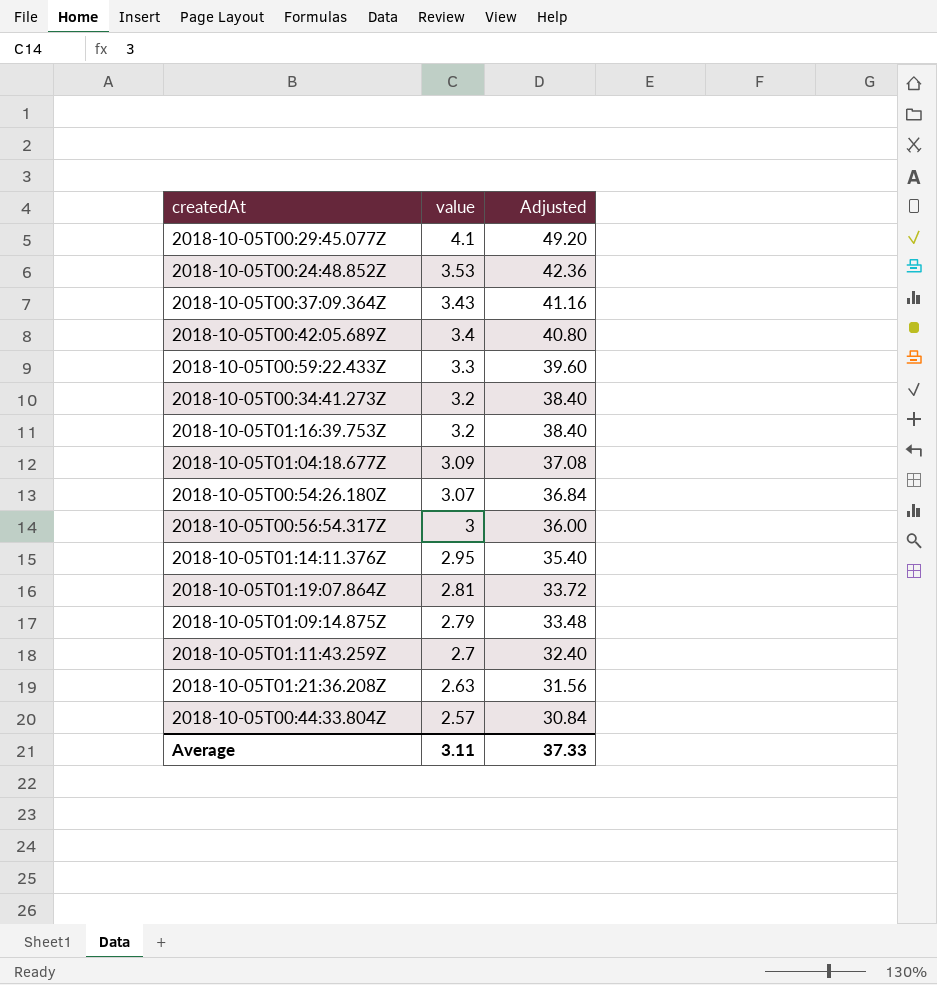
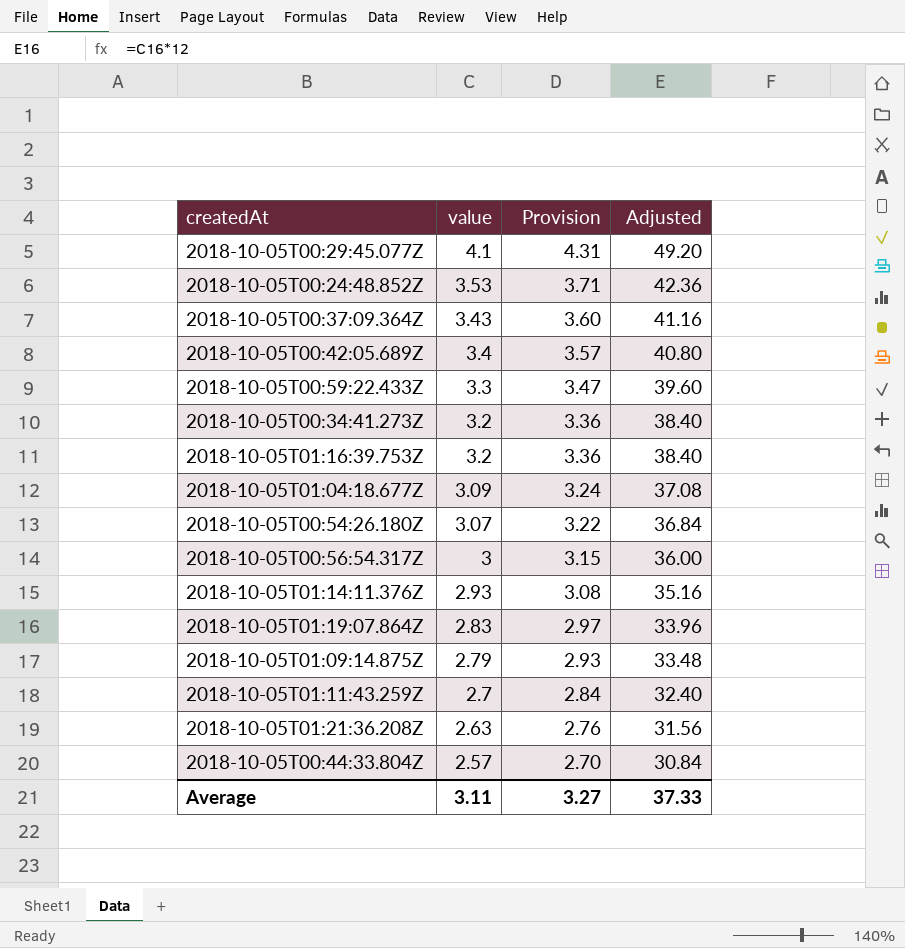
column Provision | formula: none -> [value] * 1.05
2018-10-05T01:14:11.376Z | value: 2.95 -> 2.93
2018-10-05T01:14:11.376Z | Adjusted: 35.40 -> 35.16
2018-10-05T01:19:07.864Z | value: 2.81 -> 2.83
2018-10-05T01:19:07.864Z | Adjusted: 33.72 -> 33.96

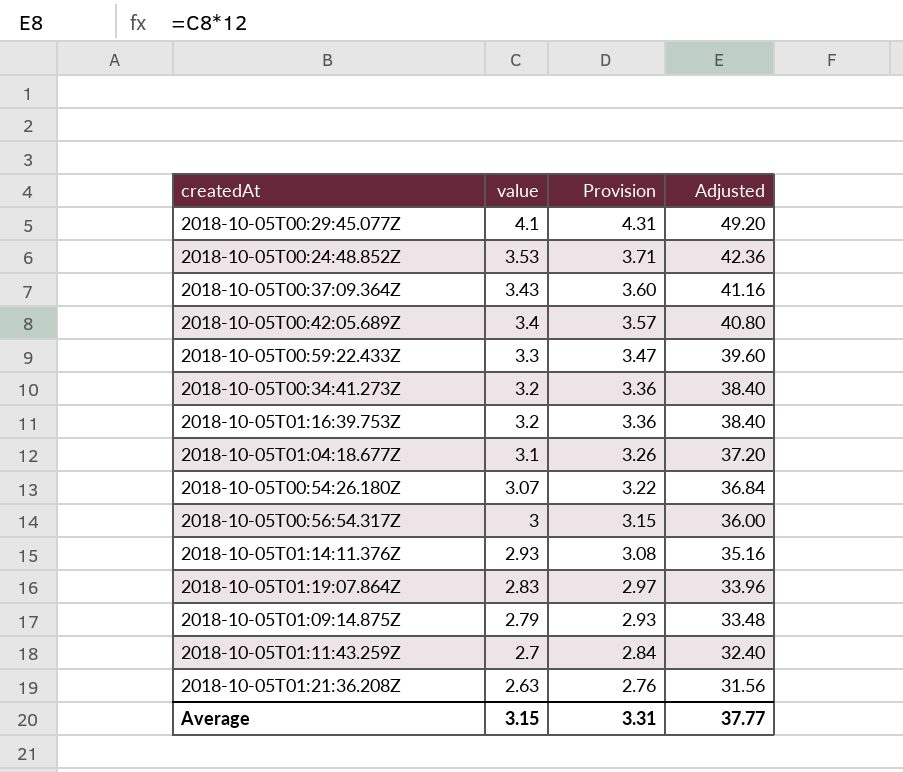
row 2018-10-05T00:44:33.804Z: 2.57 | 2.70 | 30.84 -> none
2018-10-05T01:04:18.677Z | value: 3.09 -> 3.1
2018-10-05T01:04:18.677Z | Provision: 3.24 -> 3.26
2018-10-05T01:04:18.677Z | Adjusted: 37.08 -> 37.20
Average | value: 3.11 -> 3.15
Average | Provision: 3.27 -> 3.31
Average | Adjusted: 37.33 -> 37.77

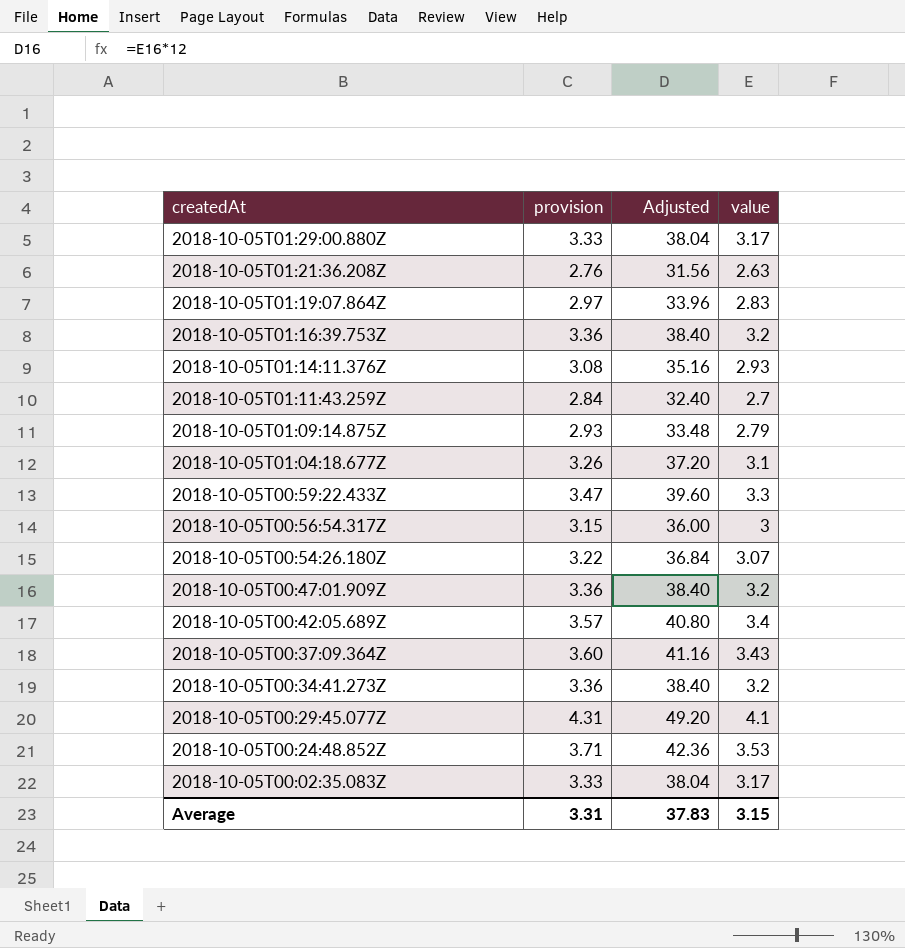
row order: value descending -> createdAt descending
column name: Provision -> provision
column value | position: 2 -> 4
row 2018-10-05T01:29:00.880Z: none -> 3.33 | 38.04 | 3.17
row 2018-10-05T00:47:01.909Z: none -> 3.36 | 38.40 | 3.2
row 2018-10-05T00:02:35.083Z: none -> 3.33 | 38.04 | 3.17
Average | Adjusted: 37.77 -> 37.83

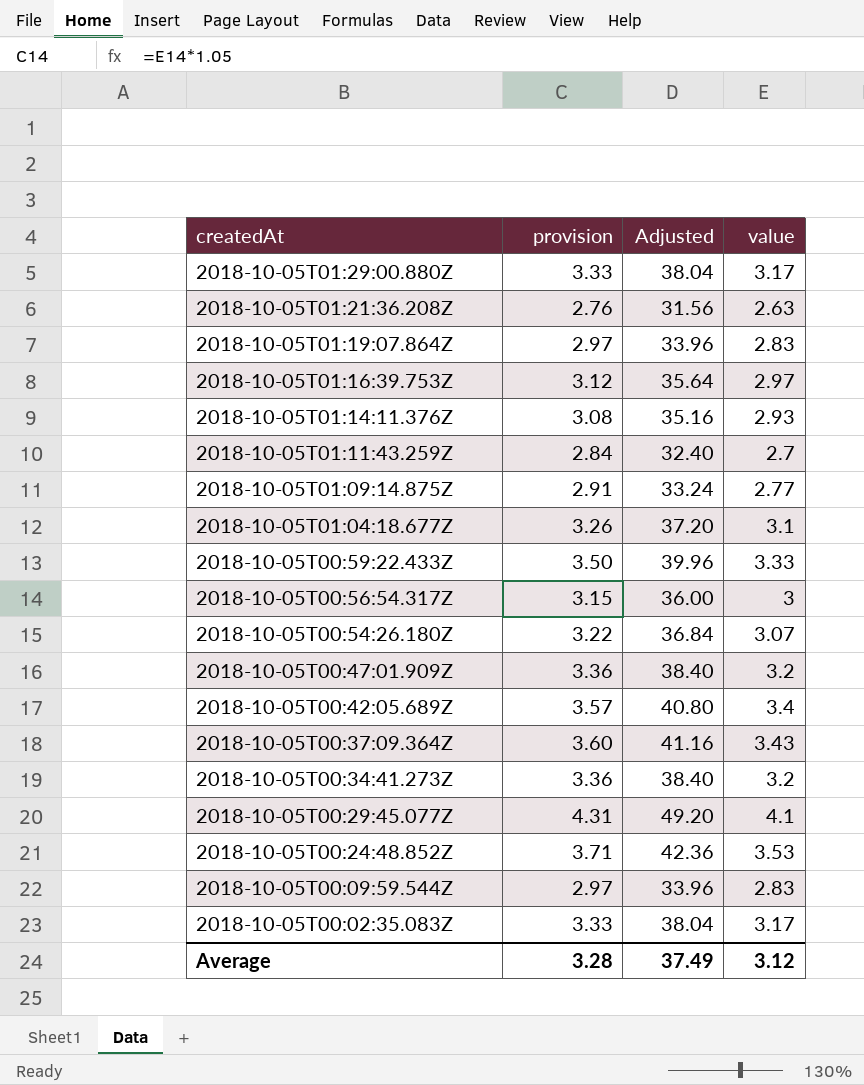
2018-10-05T01:16:39.753Z | provision: 3.36 -> 3.12
2018-10-05T01:16:39.753Z | Adjusted: 38.40 -> 35.64
2018-10-05T01:16:39.753Z | value: 3.2 -> 2.97
2018-10-05T01:09:14.875Z | provision: 2.93 -> 2.91
2018-10-05T01:09:14.875Z | Adjusted: 33.48 -> 33.24
2018-10-05T01:09:14.875Z | value: 2.79 -> 2.77
2018-10-05T00:59:22.433Z | provision: 3.47 -> 3.50
2018-10-05T00:59:22.433Z | Adjusted: 39.60 -> 39.96
2018-10-05T00:59:22.433Z | value: 3.3 -> 3.33
row 2018-10-05T00:09:59.544Z: none -> 2.97 | 33.96 | 2.83
Average | provision: 3.31 -> 3.28
Average | Adjusted: 37.83 -> 37.49
Average | value: 3.15 -> 3.12

